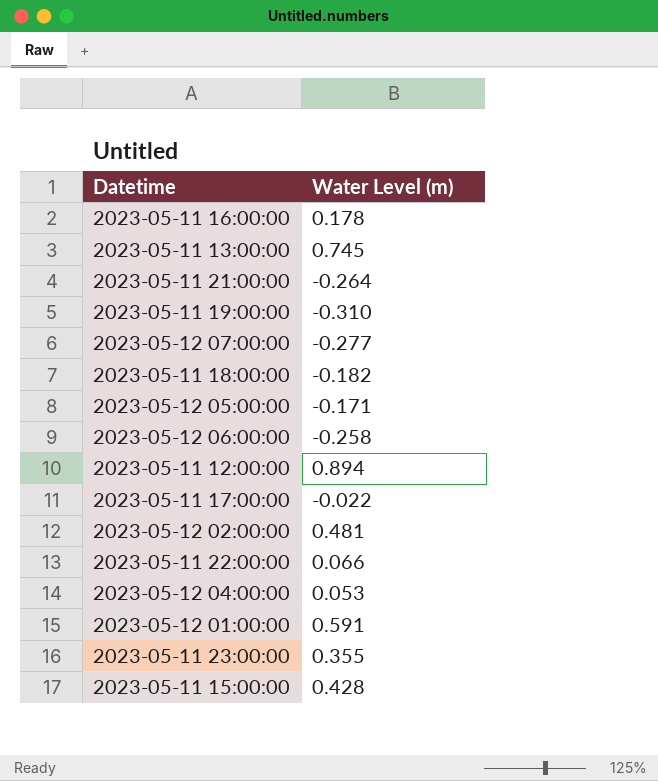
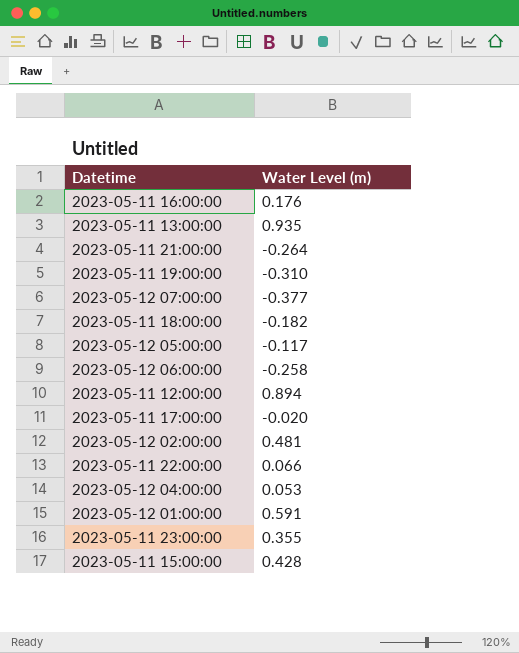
2023-05-11 16:00:00 | Water Level (m): 0.178 -> 0.176
2023-05-11 13:00:00 | Water Level (m): 0.745 -> 0.935
2023-05-12 07:00:00 | Water Level (m): -0.277 -> -0.377
2023-05-12 05:00:00 | Water Level (m): -0.171 -> -0.117
2023-05-11 17:00:00 | Water Level (m): -0.022 -> -0.020

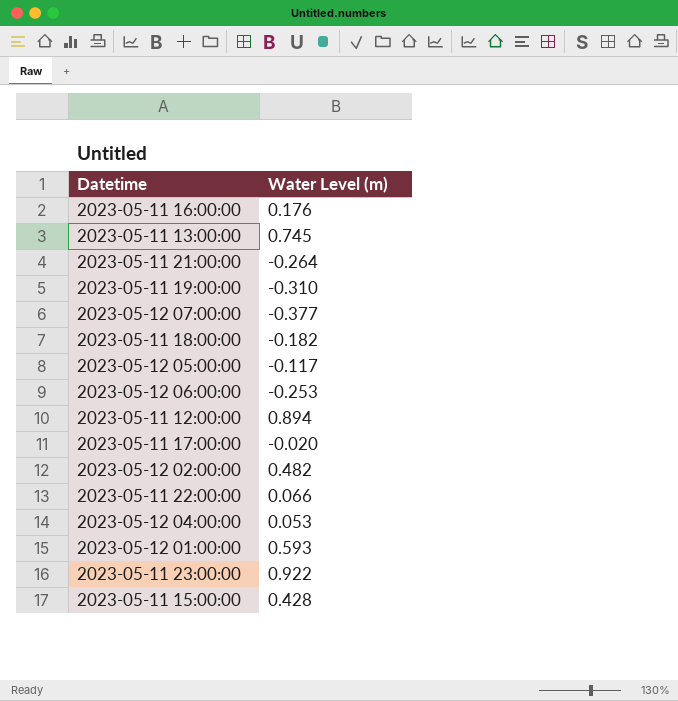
2023-05-11 13:00:00 | Water Level (m): 0.935 -> 0.745
2023-05-12 06:00:00 | Water Level (m): -0.258 -> -0.253
2023-05-12 02:00:00 | Water Level (m): 0.481 -> 0.482
2023-05-12 01:00:00 | Water Level (m): 0.591 -> 0.593
2023-05-11 23:00:00 | Water Level (m): 0.355 -> 0.922

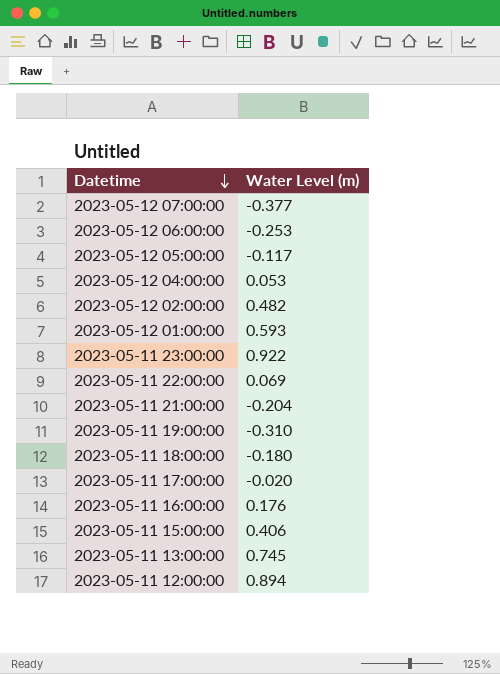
row order: none -> Datetime descending
2023-05-11 22:00:00 | Water Level (m): 0.066 -> 0.069
2023-05-11 21:00:00 | Water Level (m): -0.264 -> -0.204
2023-05-11 18:00:00 | Water Level (m): -0.182 -> -0.180
2023-05-11 15:00:00 | Water Level (m): 0.428 -> 0.406

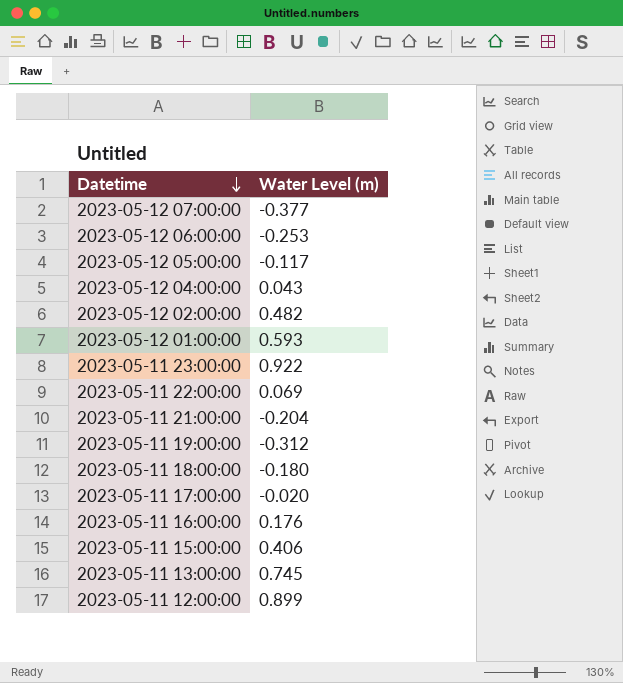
2023-05-12 04:00:00 | Water Level (m): 0.053 -> 0.043
2023-05-11 19:00:00 | Water Level (m): -0.310 -> -0.312
2023-05-11 12:00:00 | Water Level (m): 0.894 -> 0.899

